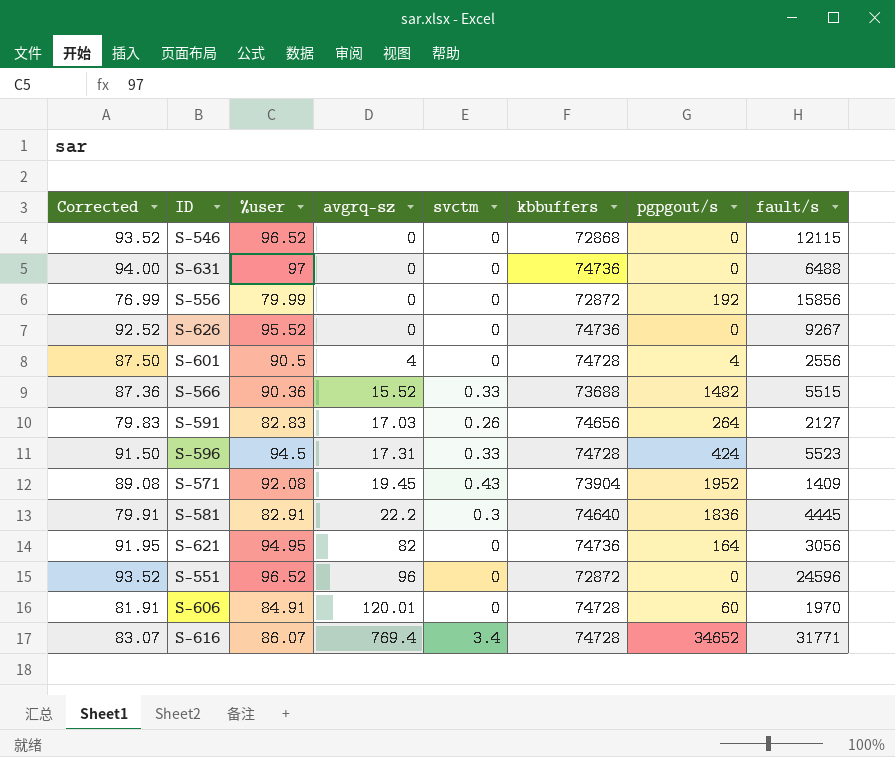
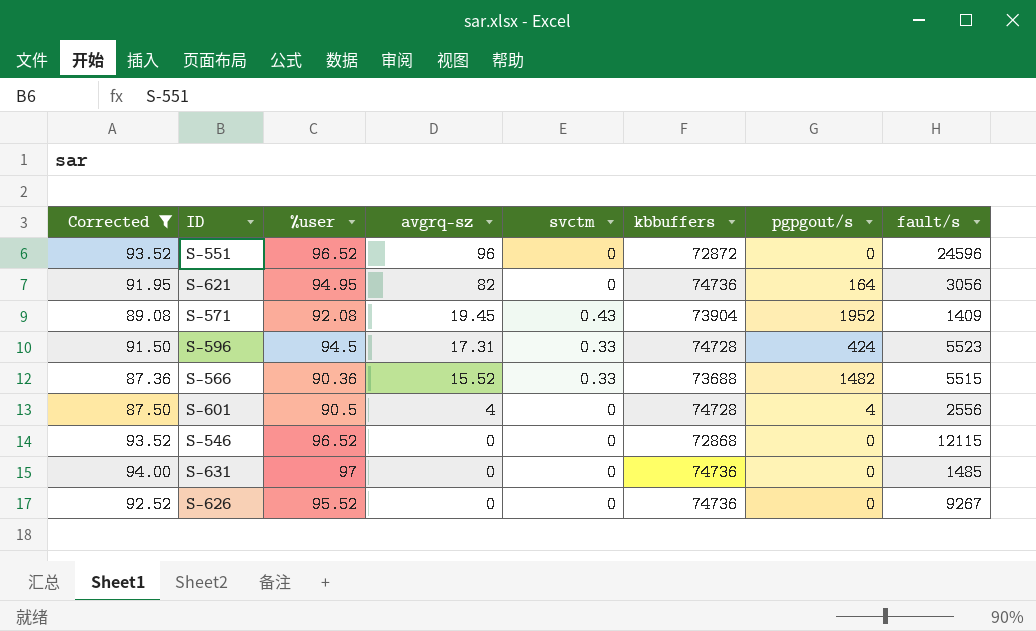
filter: none -> Corrected >= 87.36
row order: avgrq-sz ascending -> avgrq-sz descending
S-631 | fault/s: 6488 -> 1485

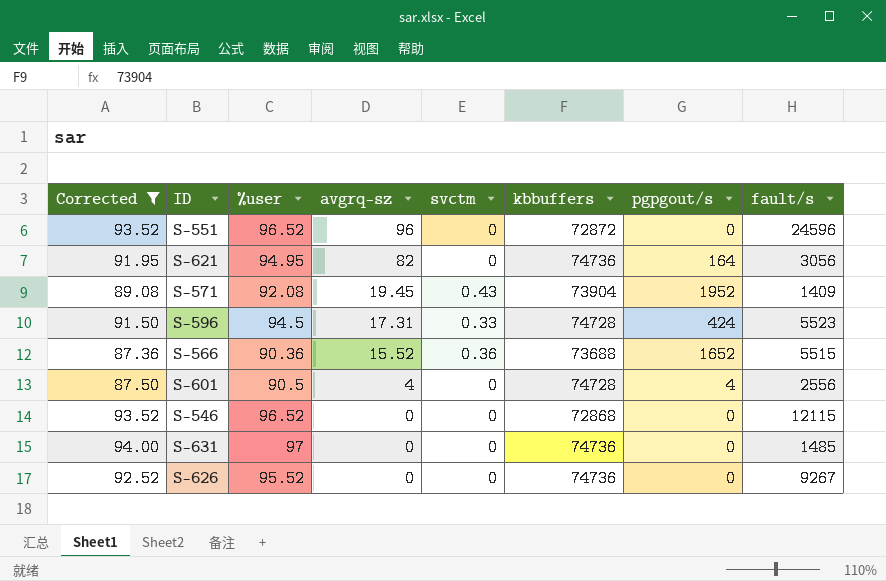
S-566 | svctm: 0.33 -> 0.36
S-566 | pgpgout/s: 1482 -> 1652

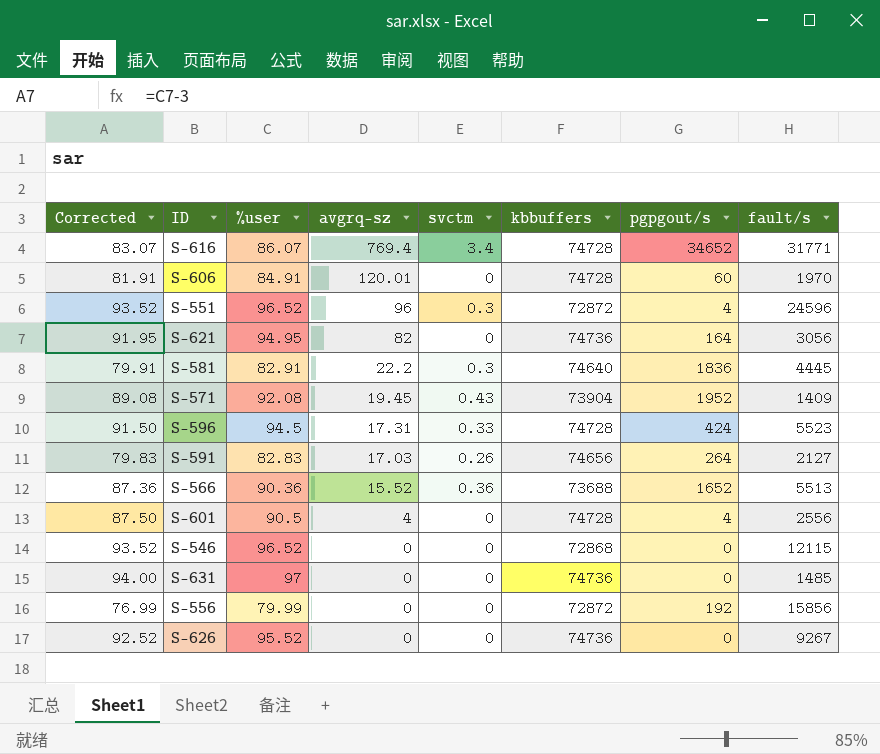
filter: Corrected >= 87.36 -> none
S-551 | svctm: 0 -> 0.3
S-551 | pgpgout/s: 0 -> 4
S-566 | fault/s: 5515 -> 5513

